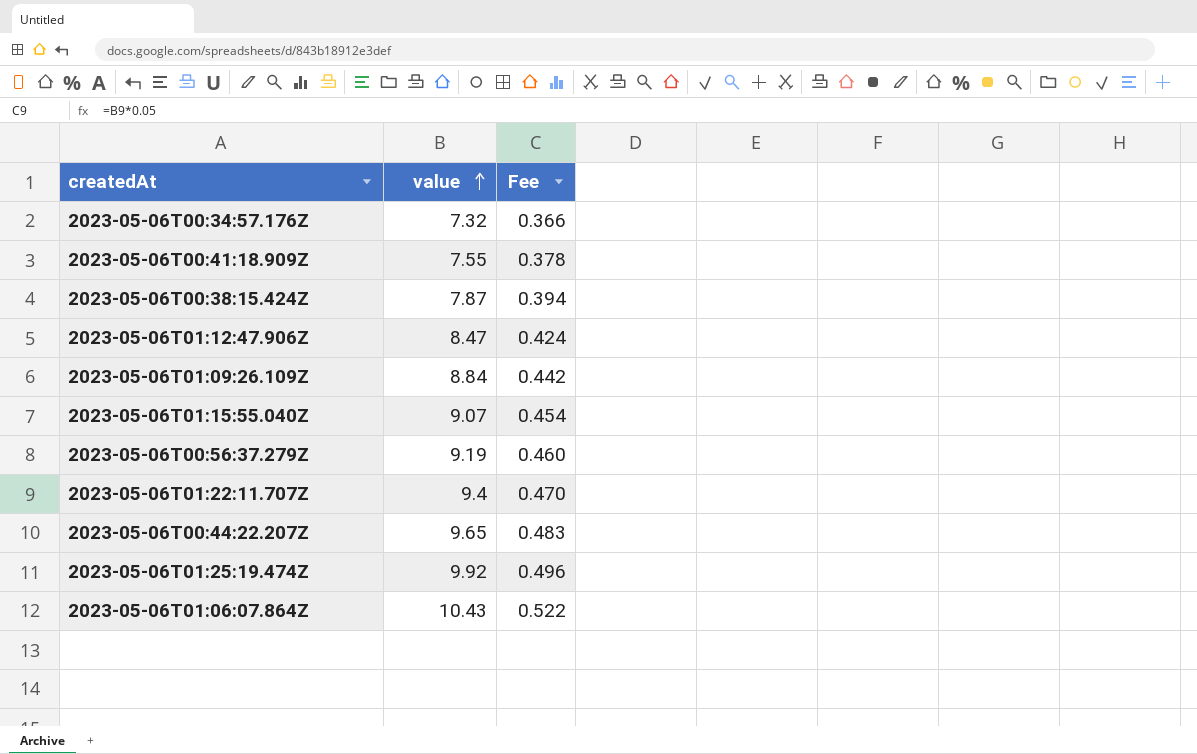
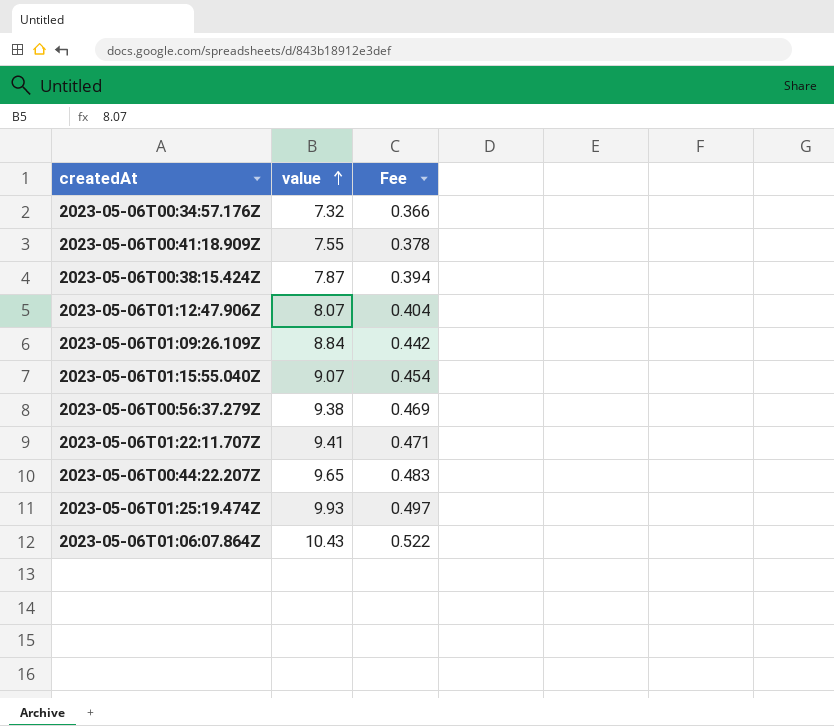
2023-05-06T01:12:47.906Z | value: 8.47 -> 8.07
2023-05-06T01:12:47.906Z | Fee: 0.424 -> 0.404
2023-05-06T00:56:37.279Z | value: 9.19 -> 9.38
2023-05-06T00:56:37.279Z | Fee: 0.460 -> 0.469
2023-05-06T01:22:11.707Z | value: 9.4 -> 9.41
2023-05-06T01:22:11.707Z | Fee: 0.470 -> 0.471
2023-05-06T01:25:19.474Z | value: 9.92 -> 9.93
2023-05-06T01:25:19.474Z | Fee: 0.496 -> 0.497

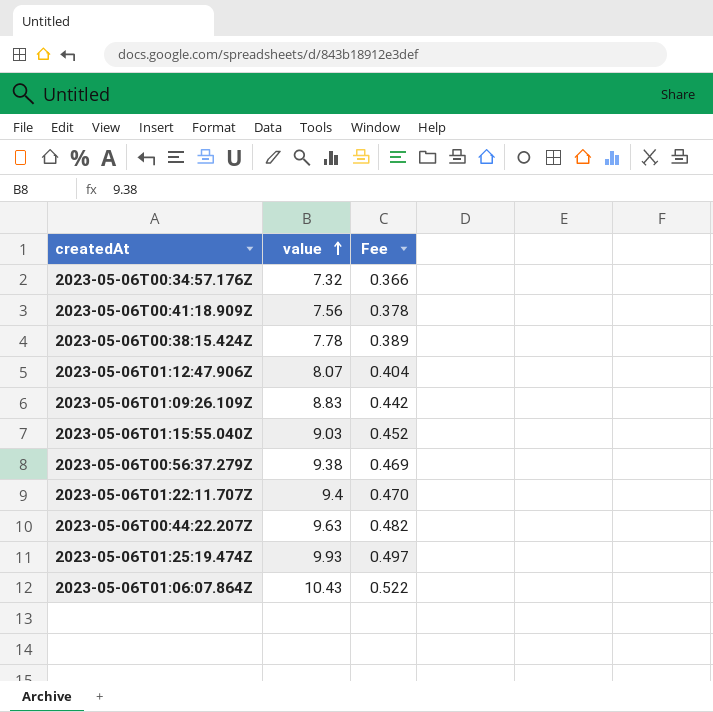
2023-05-06T00:41:18.909Z | value: 7.55 -> 7.56
2023-05-06T00:38:15.424Z | value: 7.87 -> 7.78
2023-05-06T00:38:15.424Z | Fee: 0.394 -> 0.389
2023-05-06T01:09:26.109Z | value: 8.84 -> 8.83
2023-05-06T01:15:55.040Z | value: 9.07 -> 9.03
2023-05-06T01:15:55.040Z | Fee: 0.454 -> 0.452
2023-05-06T01:22:11.707Z | value: 9.41 -> 9.4
2023-05-06T01:22:11.707Z | Fee: 0.471 -> 0.470
2023-05-06T00:44:22.207Z | value: 9.65 -> 9.63
2023-05-06T00:44:22.207Z | Fee: 0.483 -> 0.482

